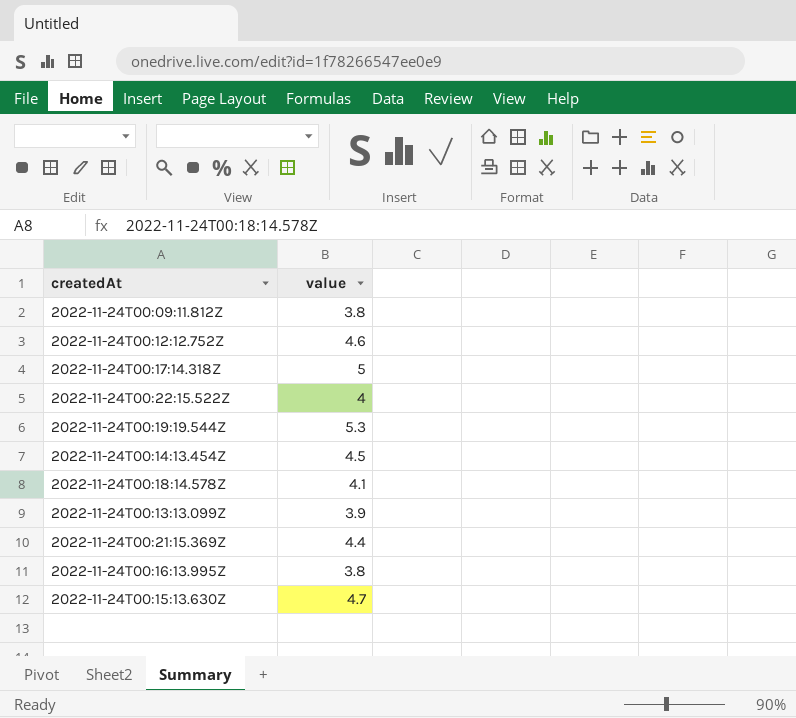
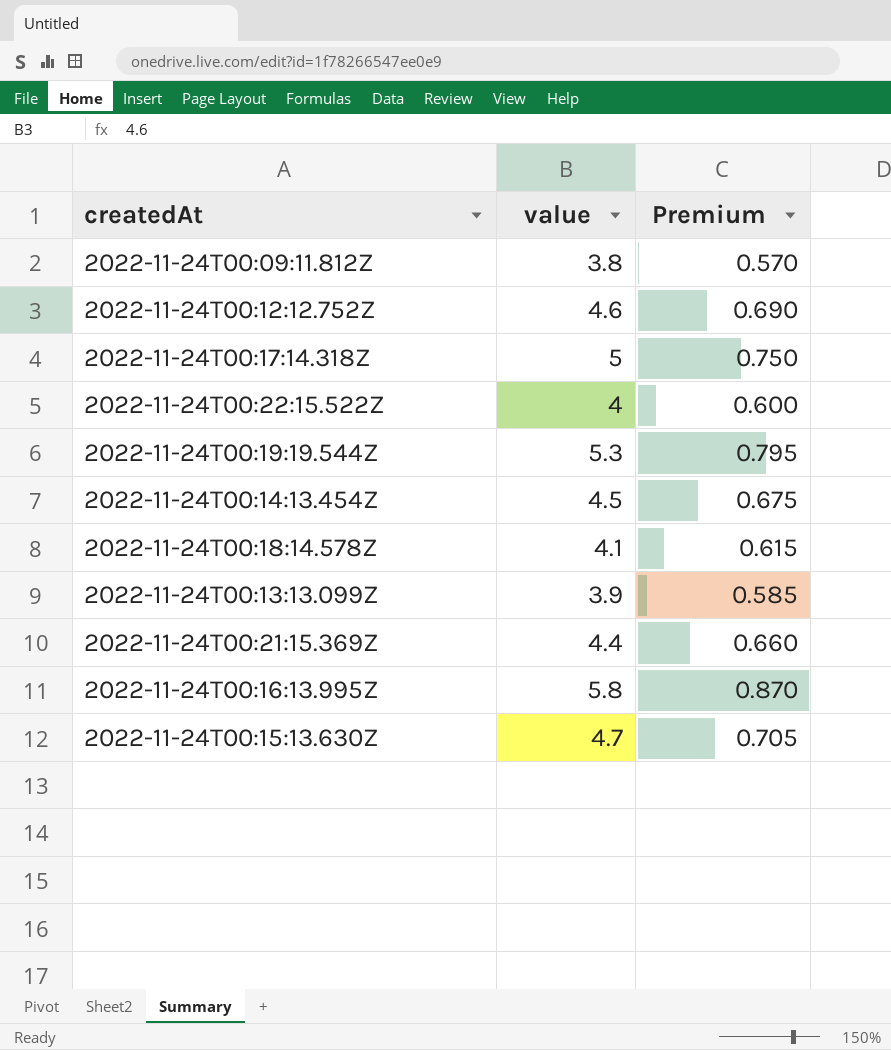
column Premium | formula: none -> [value] * 0.15
2022-11-24T00:16:13.995Z | value: 3.8 -> 5.8

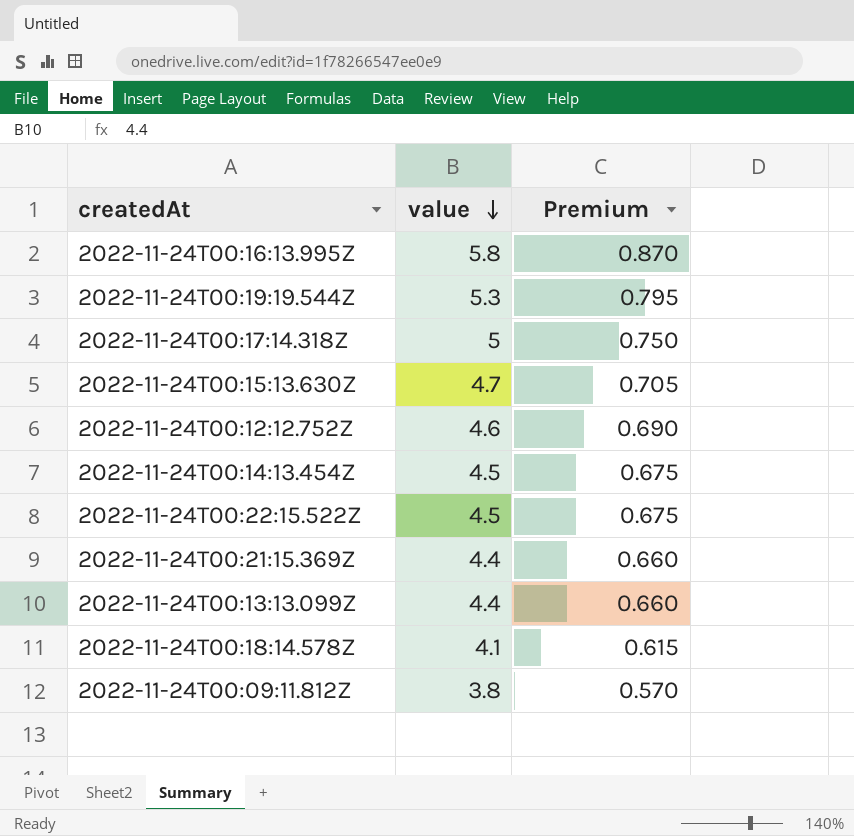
row order: none -> value descending
2022-11-24T00:22:15.522Z | value: 4 -> 4.5
2022-11-24T00:22:15.522Z | Premium: 0.600 -> 0.675
2022-11-24T00:13:13.099Z | value: 3.9 -> 4.4
2022-11-24T00:13:13.099Z | Premium: 0.585 -> 0.660

